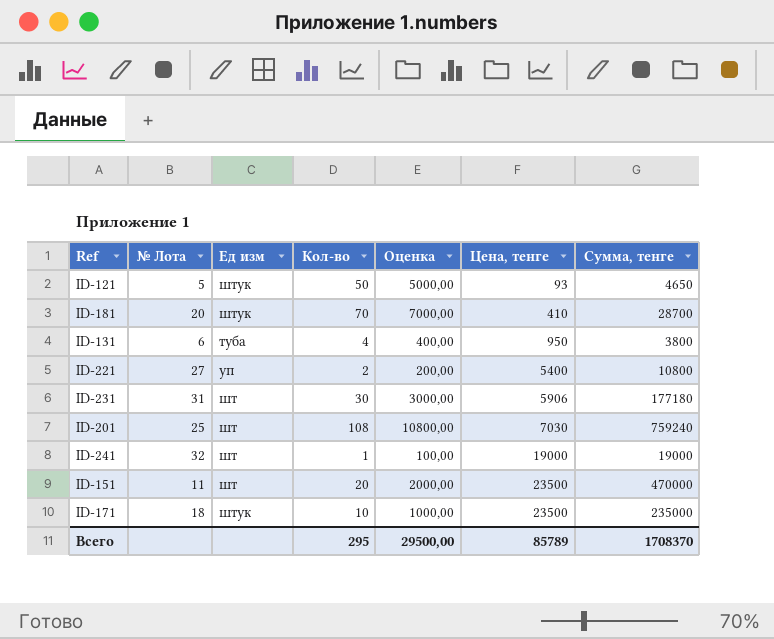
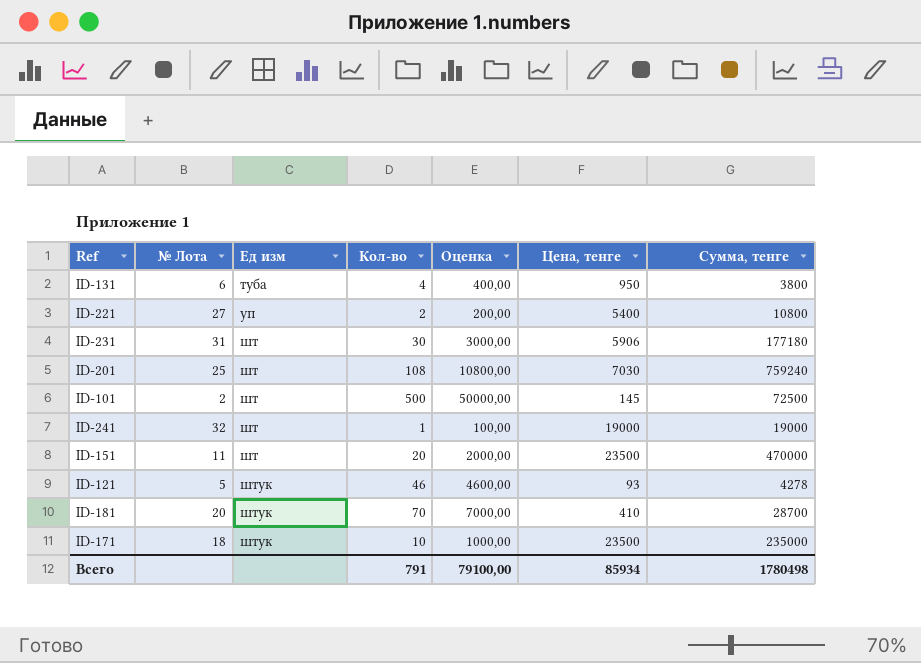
row order: Цена, тенге ascending -> Ед изм ascending
row ID-101: none -> 2 | шт | 500 | 50000,00 | 145 | 72500
ID-121 | Кол-во: 50 -> 46
ID-121 | Оценка: 5000,00 -> 4600,00
ID-121 | Сумма, тенге: 4650 -> 4278
Всего | Кол-во: 295 -> 791
Всего | Оценка: 29500,00 -> 79100,00
Всего | Цена, тенге: 85789 -> 85934
Всего | Сумма, тенге: 1708370 -> 1780498

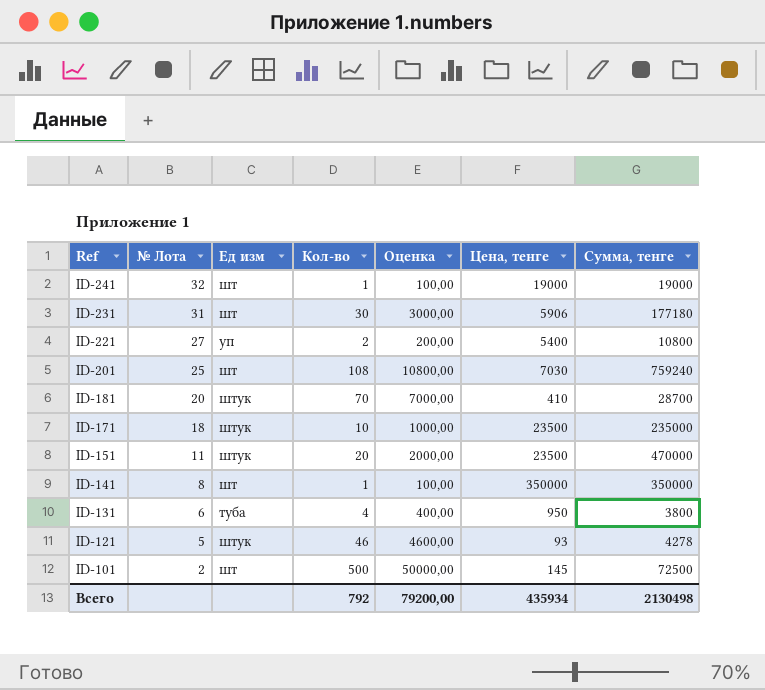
row order: Ед изм ascending -> Ref descending
ID-151 | Ед изм: шт -> штук
row ID-141: none -> 8 | шт | 1 | 100,00 | 350000 | 350000
Всего | Кол-во: 791 -> 792
Всего | Оценка: 79100,00 -> 79200,00
Всего | Цена, тенге: 85934 -> 435934
Всего | Сумма, тенге: 1780498 -> 2130498

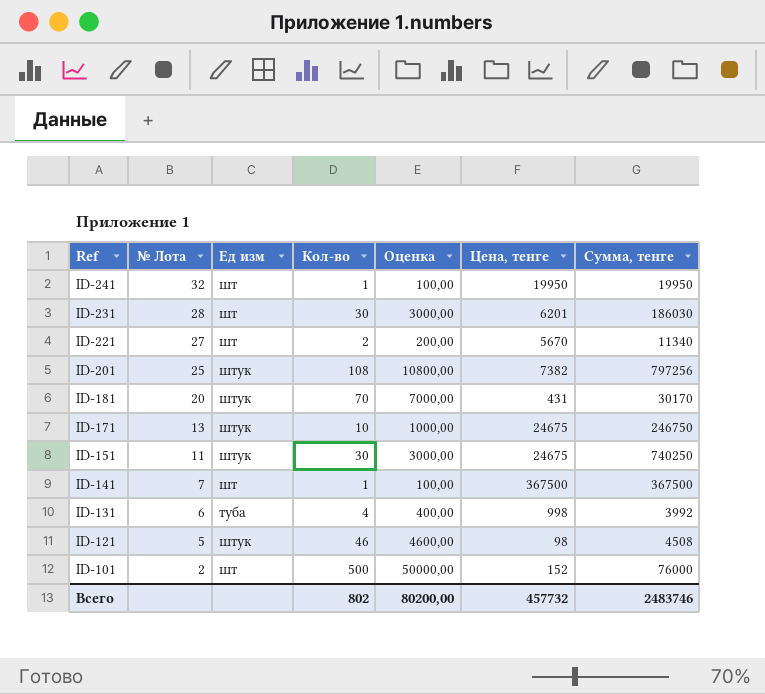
ID-241 | Цена, тенге: 19000 -> 19950
ID-241 | Сумма, тенге: 19000 -> 19950
ID-231 | № Лота: 31 -> 28
ID-231 | Цена, тенге: 5906 -> 6201
ID-231 | Сумма, тенге: 177180 -> 186030
ID-221 | Ед изм: уп -> шт
ID-221 | Цена, тенге: 5400 -> 5670
ID-221 | Сумма, тенге: 10800 -> 11340
ID-201 | Ед изм: шт -> штук
ID-201 | Цена, тенге: 7030 -> 7382
ID-201 | Сумма, тенге: 759240 -> 797256
ID-181 | Цена, тенге: 410 -> 431
ID-181 | Сумма, тенге: 28700 -> 30170
ID-171 | № Лота: 18 -> 13
ID-171 | Цена, тенге: 23500 -> 24675
ID-171 | Сумма, тенге: 235000 -> 246750
ID-151 | Кол-во: 20 -> 30
ID-151 | Оценка: 2000,00 -> 3000,00
ID-151 | Цена, тенге: 23500 -> 24675
ID-151 | Сумма, тенге: 470000 -> 740250
ID-141 | № Лота: 8 -> 7
ID-141 | Цена, тенге: 350000 -> 367500
ID-141 | Сумма, тенге: 350000 -> 367500
ID-131 | Цена, тенге: 950 -> 998
ID-131 | Сумма, тенге: 3800 -> 3992
ID-121 | Цена, тенге: 93 -> 98
ID-121 | Сумма, тенге: 4278 -> 4508
ID-101 | Цена, тенге: 145 -> 152
ID-101 | Сумма, тенге: 72500 -> 76000
Всего | Кол-во: 792 -> 802
Всего | Оценка: 79200,00 -> 80200,00
Всего | Цена, тенге: 435934 -> 457732
Всего | Сумма, тенге: 2130498 -> 2483746

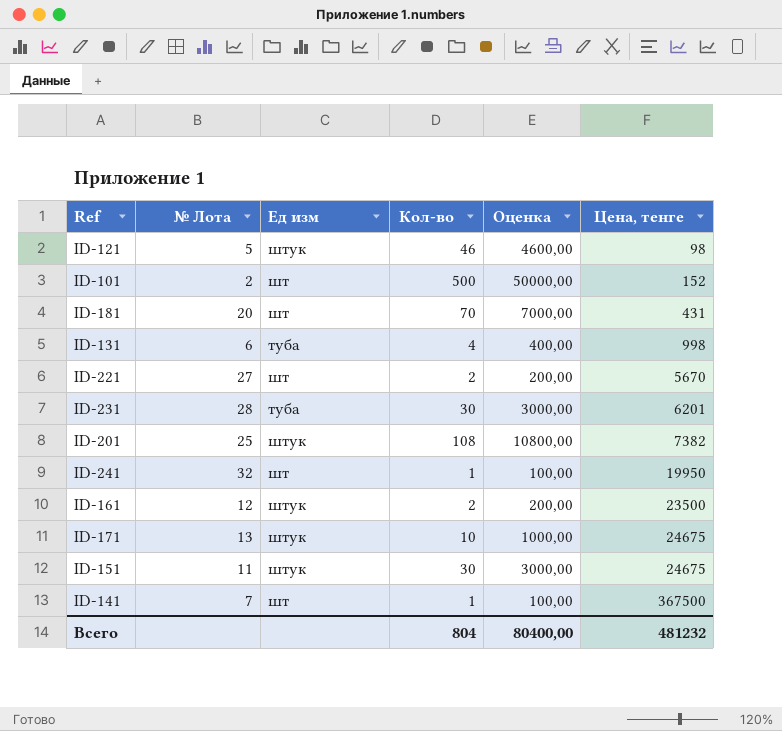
row order: Ref descending -> Цена, тенге ascending
column Сумма, тенге | formula: [Кол-во] * [Цена, тенге] -> none
ID-181 | Ед изм: штук -> шт
ID-231 | Ед изм: шт -> туба
row ID-161: none -> 12 | штук | 2 | 200,00 | 23500
Всего | Кол-во: 802 -> 804
Всего | Оценка: 80200,00 -> 80400,00
Всего | Цена, тенге: 457732 -> 481232

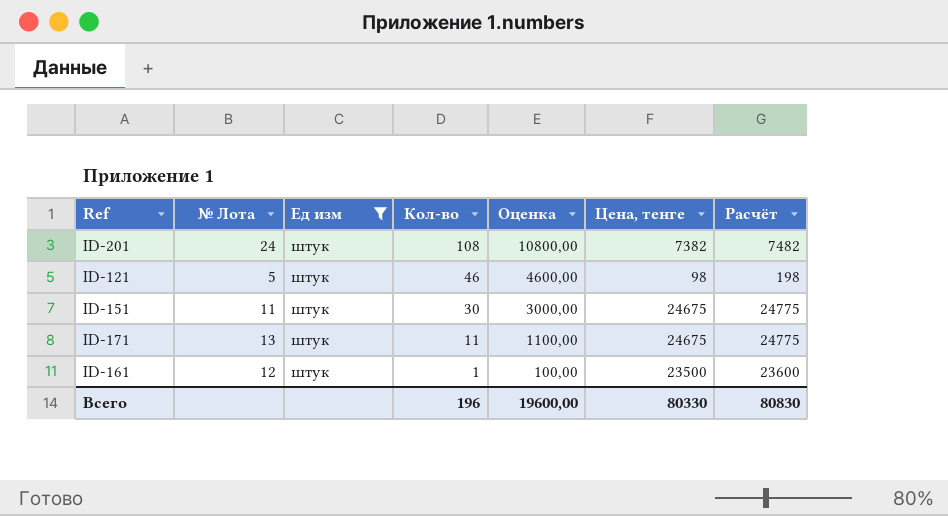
filter: none -> Ед изм = штук
row order: Цена, тенге ascending -> Кол-во descending
column Расчёт | formula: none -> [Цена, тенге] + 100
ID-201 | № Лота: 25 -> 24
ID-171 | Кол-во: 10 -> 11
ID-171 | Оценка: 1000,00 -> 1100,00
ID-161 | Кол-во: 2 -> 1
ID-161 | Оценка: 200,00 -> 100,00
Всего | Кол-во: 804 -> 196
Всего | Оценка: 80400,00 -> 19600,00
Всего | Цена, тенге: 481232 -> 80330

